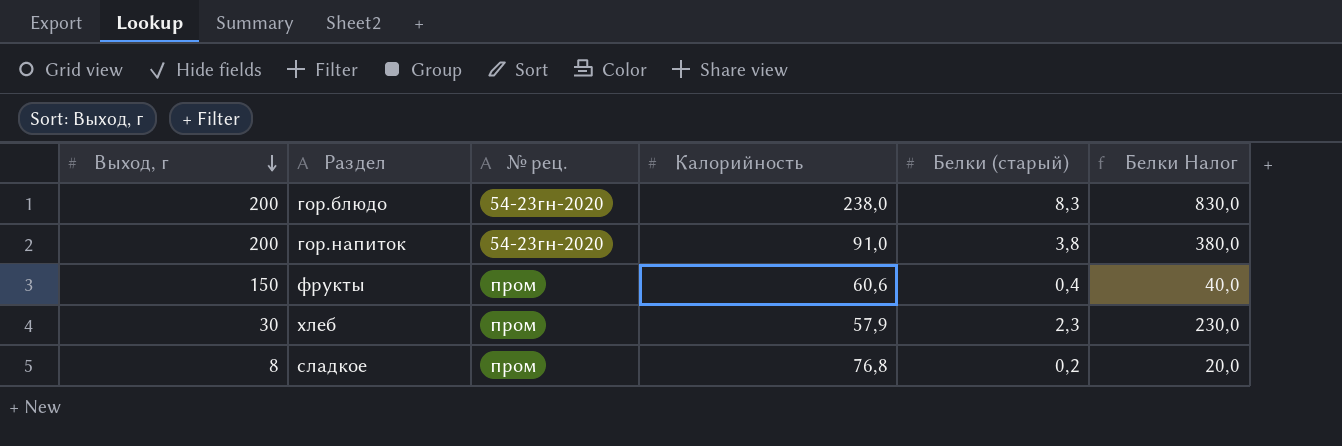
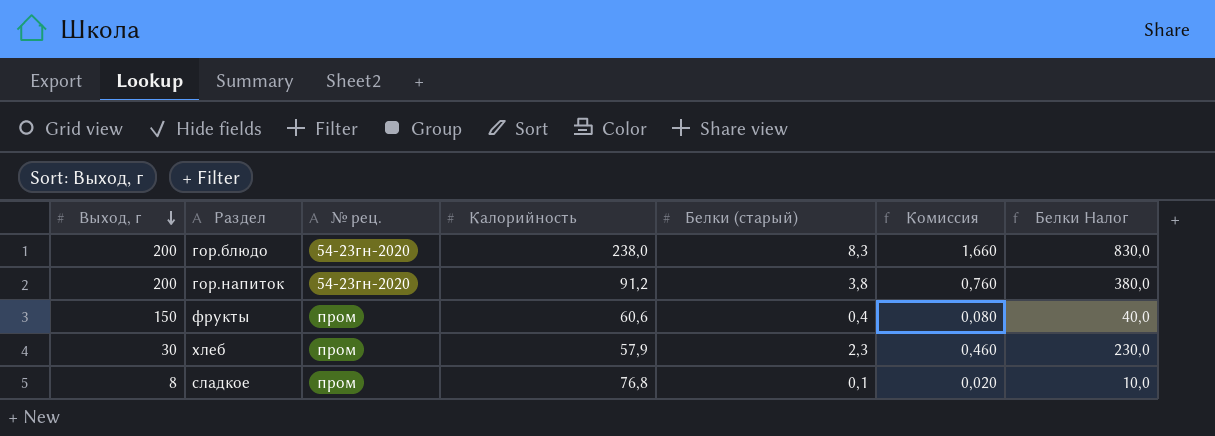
column Комиссия | formula: none -> [Белки (старый)] * 0,2
гор.напиток | Калорийность: 91,0 -> 91,2
сладкое | Белки (старый): 0,2 -> 0,1
сладкое | Белки Налог: 20,0 -> 10,0

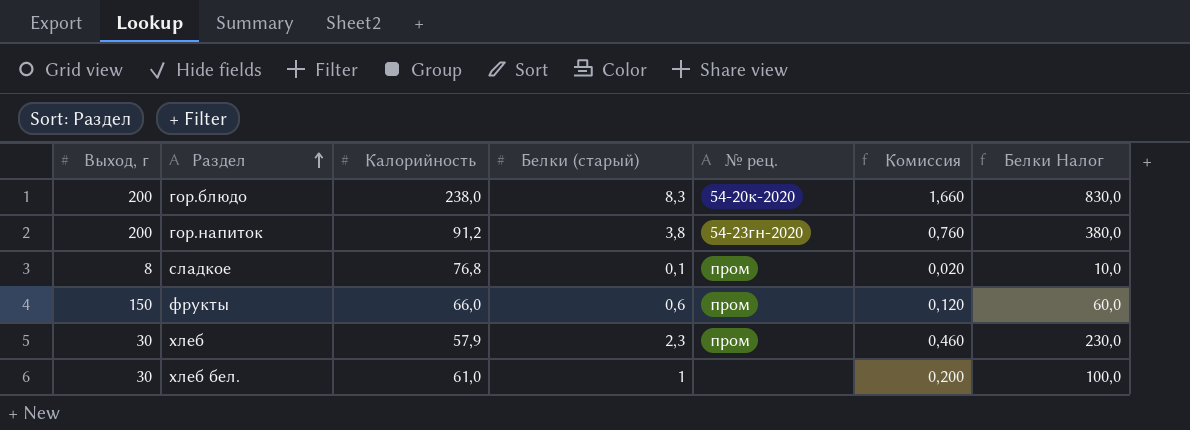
row order: Выход, г descending -> Раздел ascending
column № рец. | position: 3 -> 5
гор.блюдо | № рец.: 54-23гн-2020 -> 54-20к-2020
фрукты | Калорийность: 60,6 -> 66,0
фрукты | Белки (старый): 0,4 -> 0,6
фрукты | Комиссия: 0,080 -> 0,120
фрукты | Белки Налог: 40,0 -> 60,0
row хлеб бел.: none -> 30 | 61,0 | 1 | none | 0,200 | 100,0

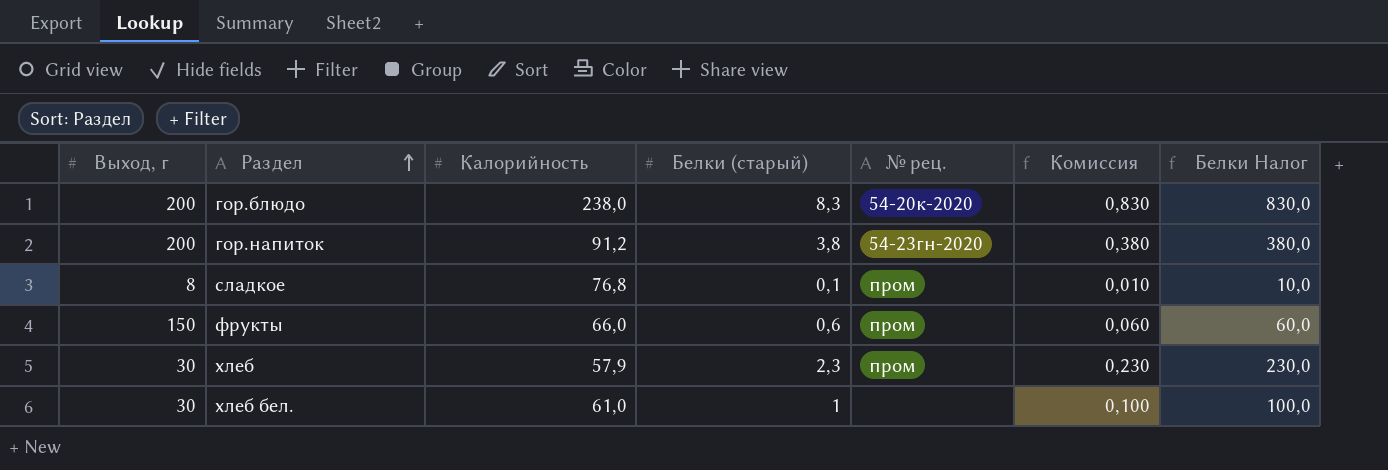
column Комиссия | formula: [Белки (старый)] * 0,2 -> [Белки (старый)] * 0,1

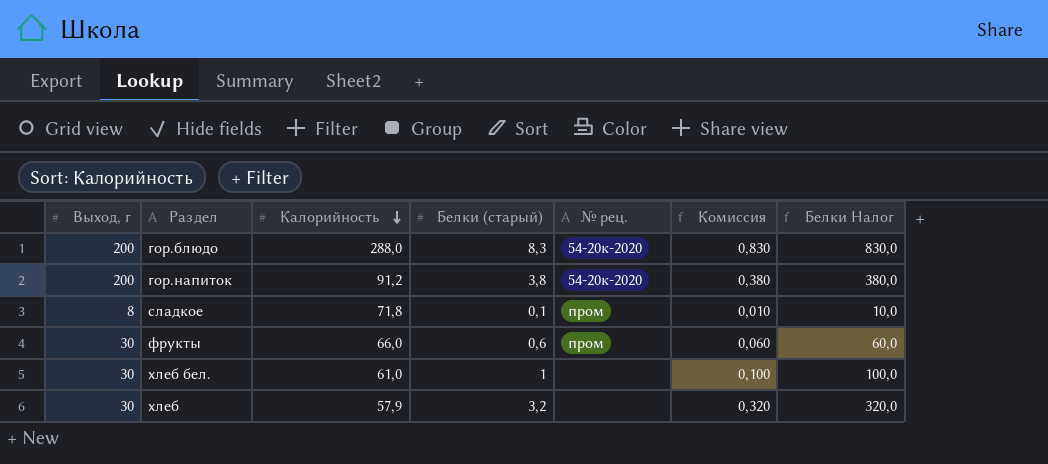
row order: Раздел ascending -> Калорийность descending
гор.блюдо | Калорийность: 238,0 -> 288,0
гор.напиток | № рец.: 54-23гн-2020 -> 54-20к-2020
сладкое | Калорийность: 76,8 -> 71,8
фрукты | Выход, г: 150 -> 30
хлеб | Белки (старый): 2,3 -> 3,2
хлеб | № рец.: пром -> none
хлеб | Комиссия: 0,230 -> 0,320
хлеб | Белки Налог: 230,0 -> 320,0

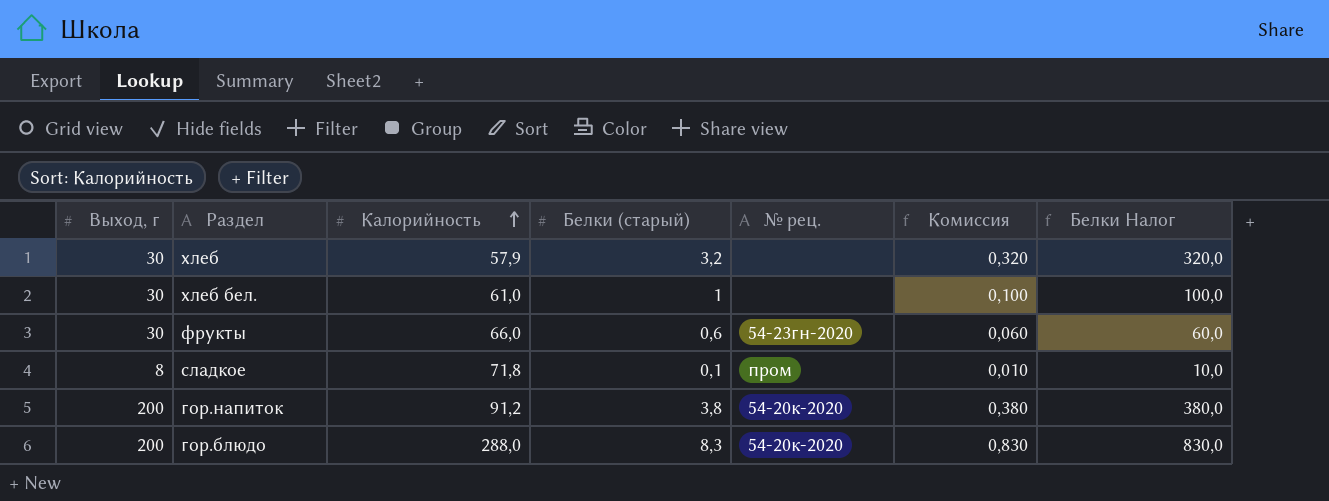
row order: Калорийность descending -> Калорийность ascending
фрукты | № рец.: пром -> 54-23гн-2020

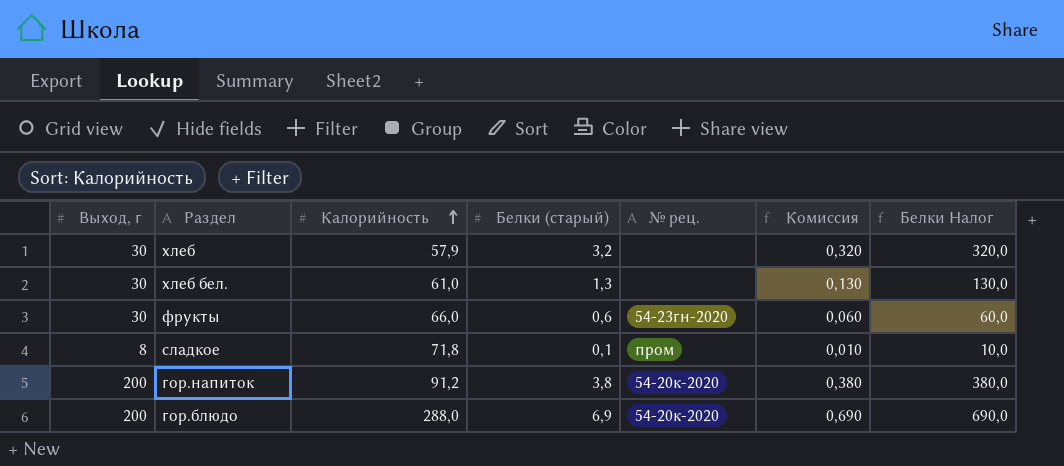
хлеб бел. | Белки (старый): 1 -> 1,3
хлеб бел. | Комиссия: 0,100 -> 0,130
хлеб бел. | Белки Налог: 100,0 -> 130,0
гор.блюдо | Белки (старый): 8,3 -> 6,9
гор.блюдо | Комиссия: 0,830 -> 0,690
гор.блюдо | Белки Налог: 830,0 -> 690,0

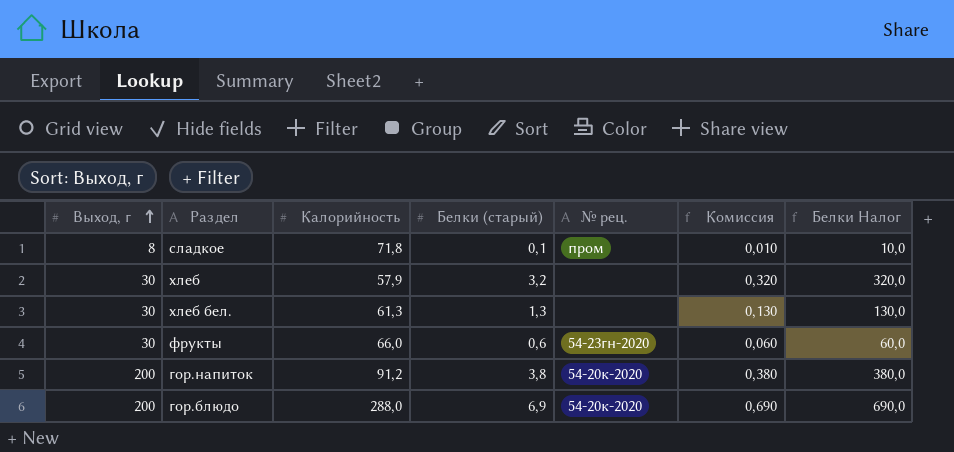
row order: Калорийность ascending -> Выход, г ascending
хлеб бел. | Калорийность: 61,0 -> 61,3

